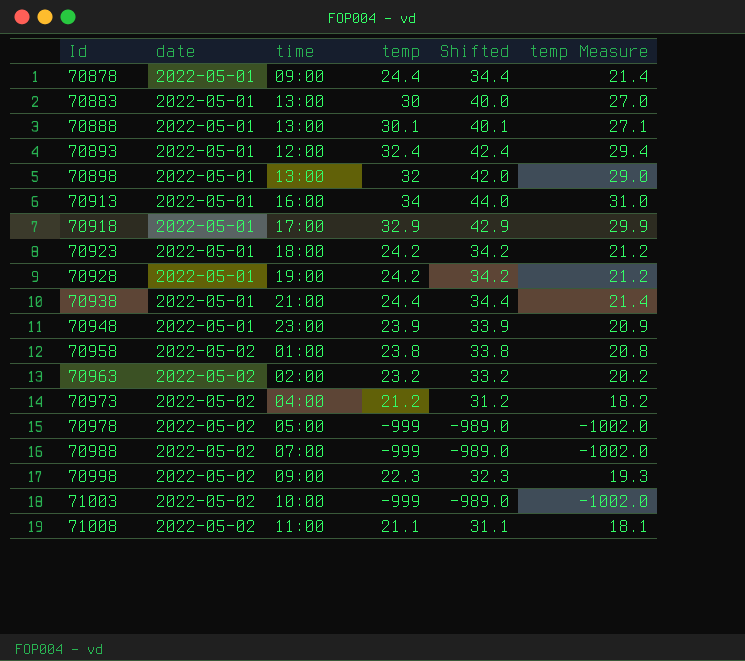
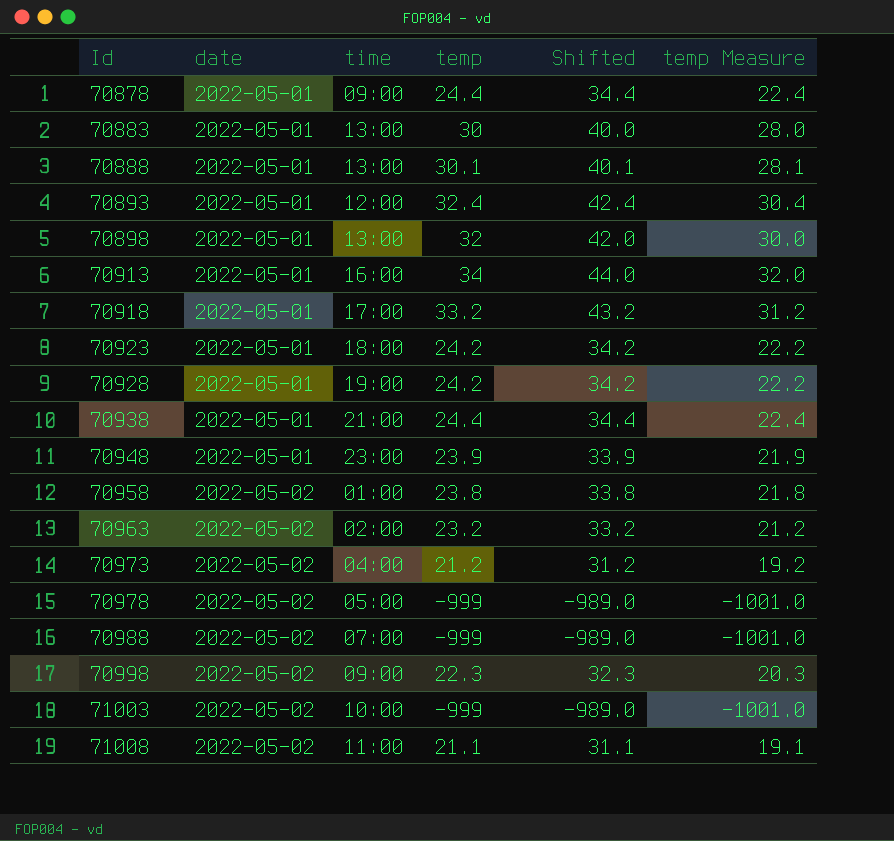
column temp Measure | formula: [temp] - 3 -> [temp] - 2
70918 | temp: 32.9 -> 33.2
70918 | Shifted: 42.9 -> 43.2

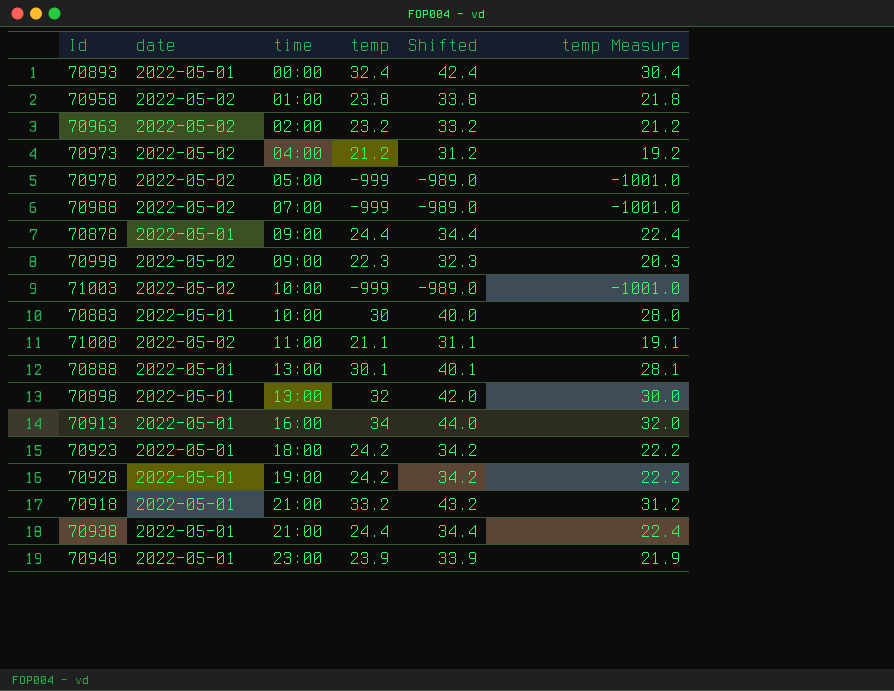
row order: Id ascending -> time ascending
70893 | time: 12:00 -> 00:00
70883 | time: 13:00 -> 10:00
70918 | time: 17:00 -> 21:00

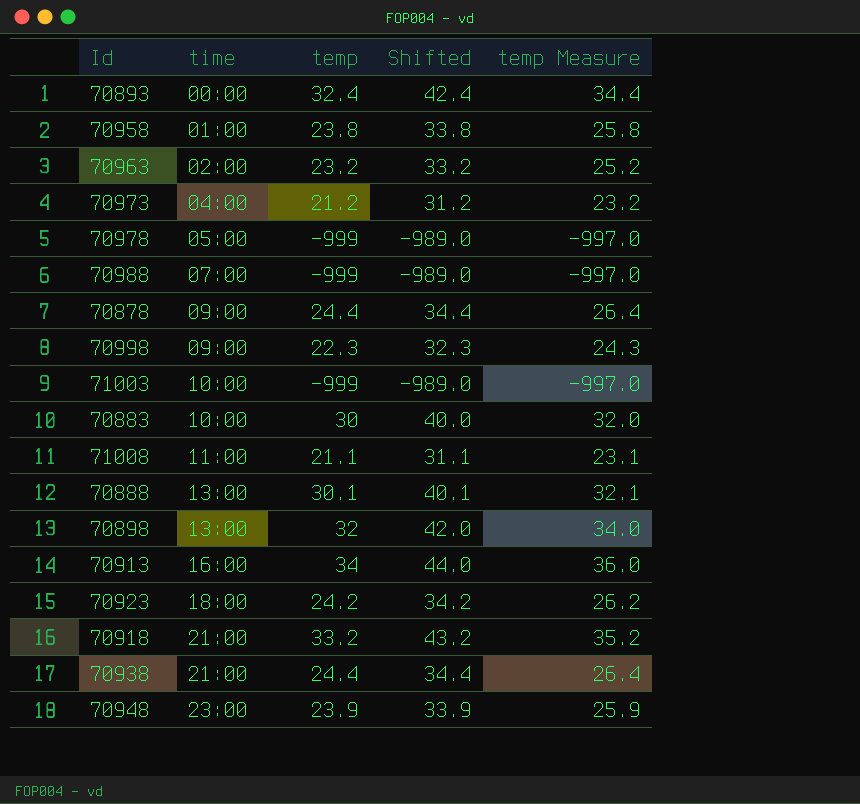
column date | position: 2 -> none
column temp Measure | formula: [temp] - 2 -> [temp] + 2
row 70928: 2022-05-01 | 19:00 | 24.2 | 34.2 | 22.2 -> none

